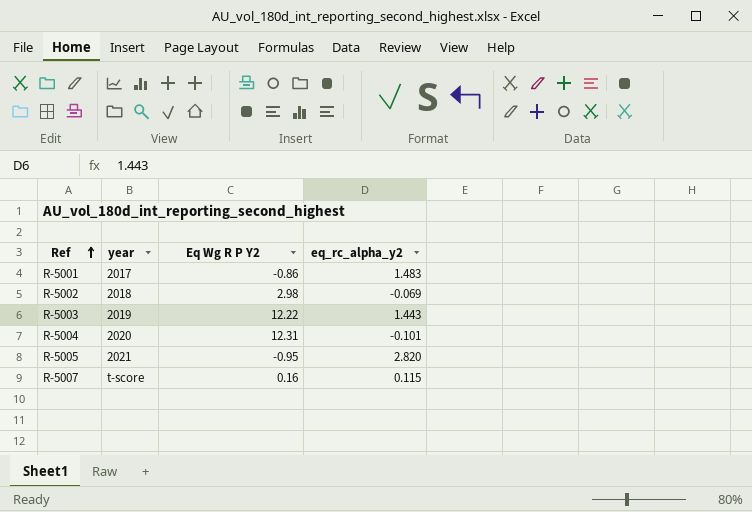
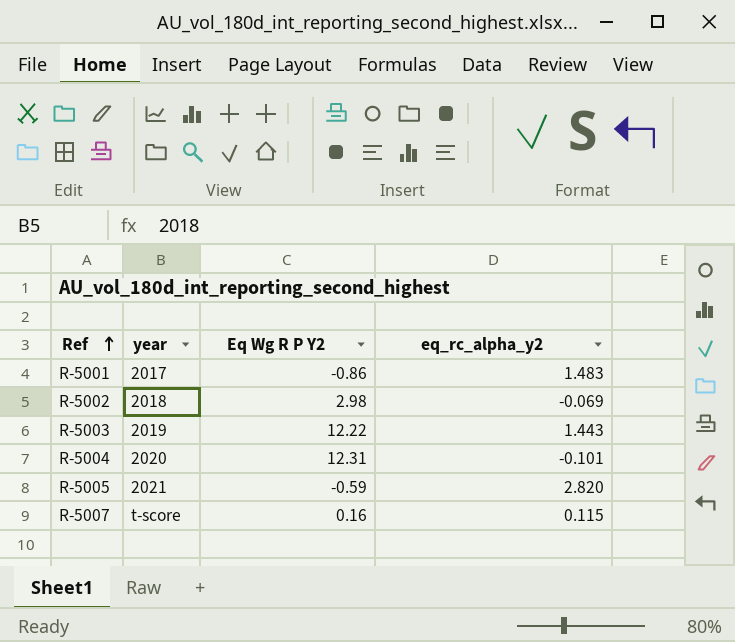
R-5005 | Eq Wg R P Y2: -0.95 -> -0.59

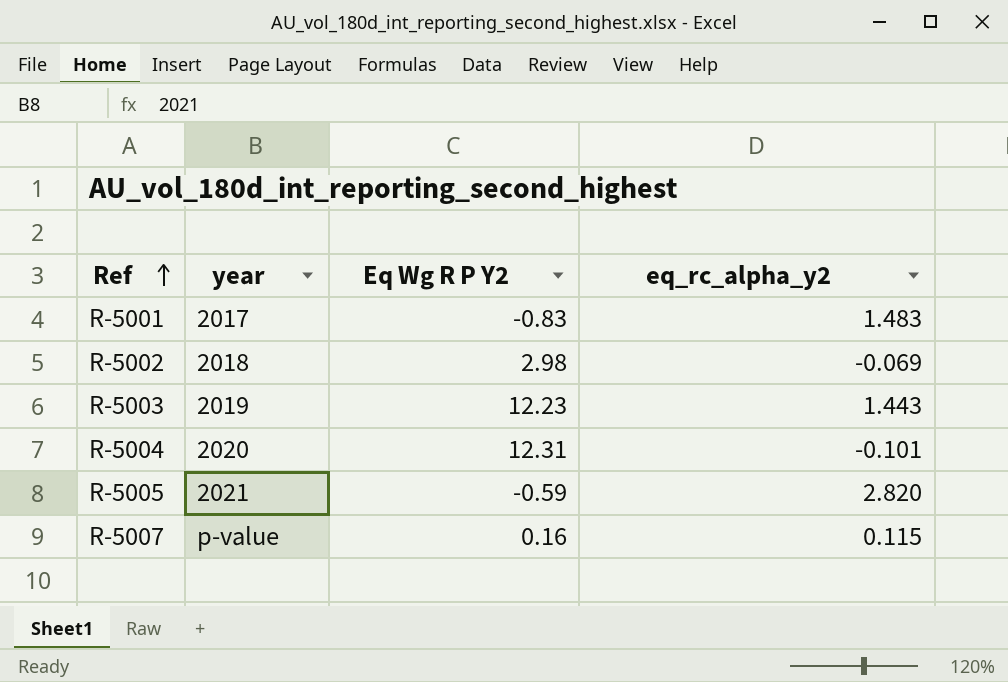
R-5001 | Eq Wg R P Y2: -0.86 -> -0.83
R-5003 | Eq Wg R P Y2: 12.22 -> 12.23
R-5007 | year: t-score -> p-value

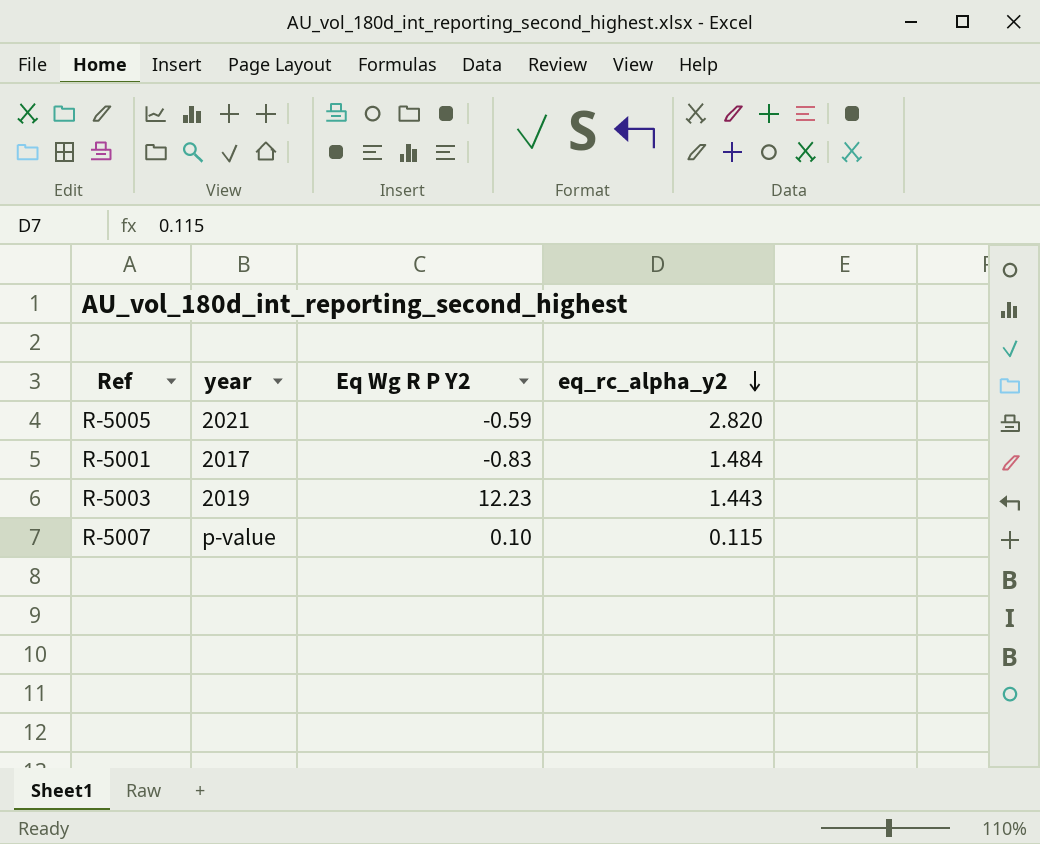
row order: Ref ascending -> eq_rc_alpha_y2 descending
row R-5002: 2018 | 2.98 | -0.069 -> none
row R-5004: 2020 | 12.31 | -0.101 -> none
R-5001 | eq_rc_alpha_y2: 1.483 -> 1.484
R-5007 | Eq Wg R P Y2: 0.16 -> 0.10

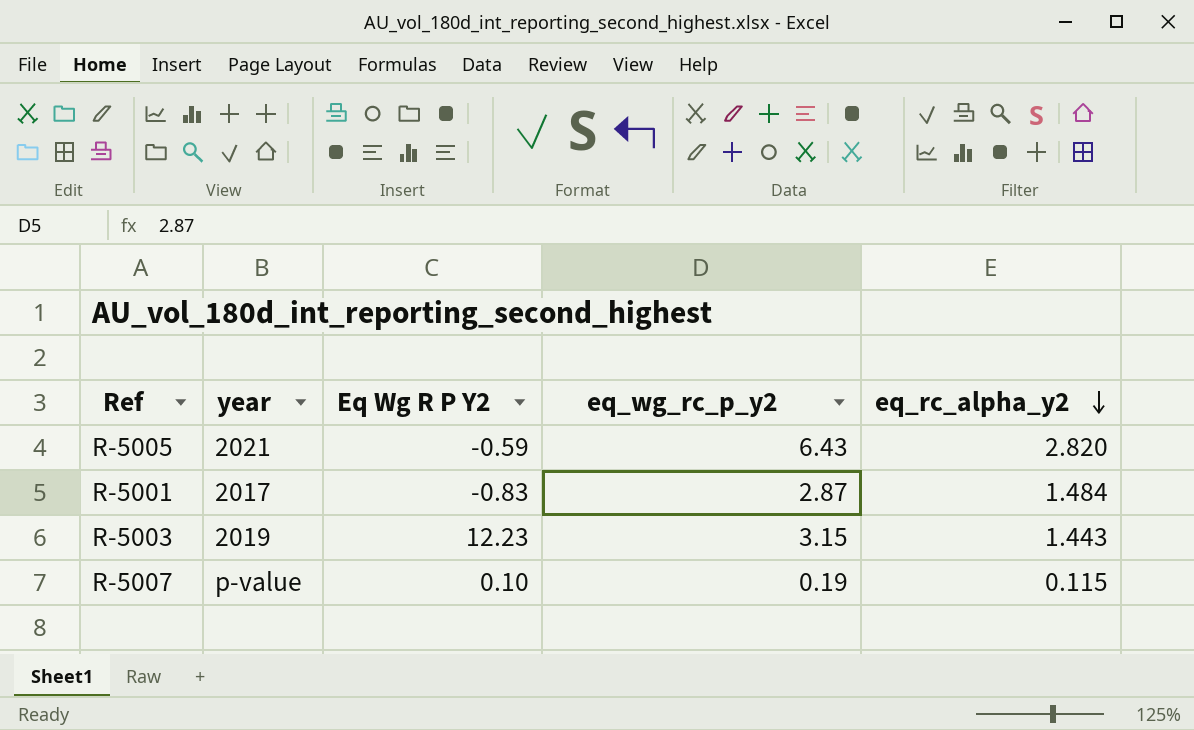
column eq_wg_rc_p_y2 | position: none -> 4

